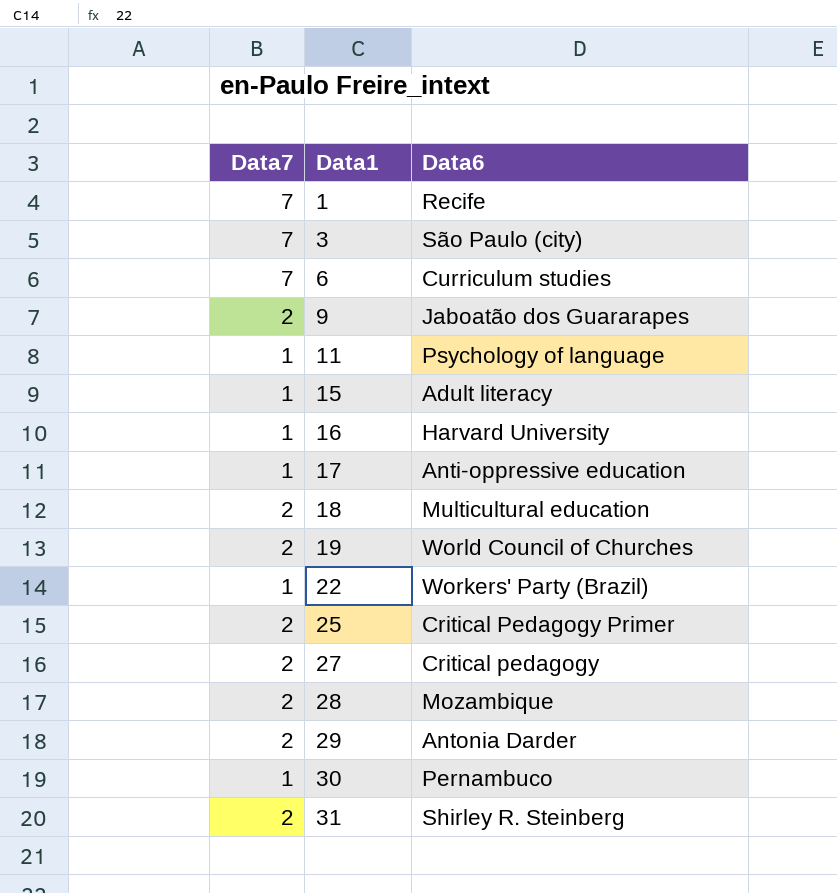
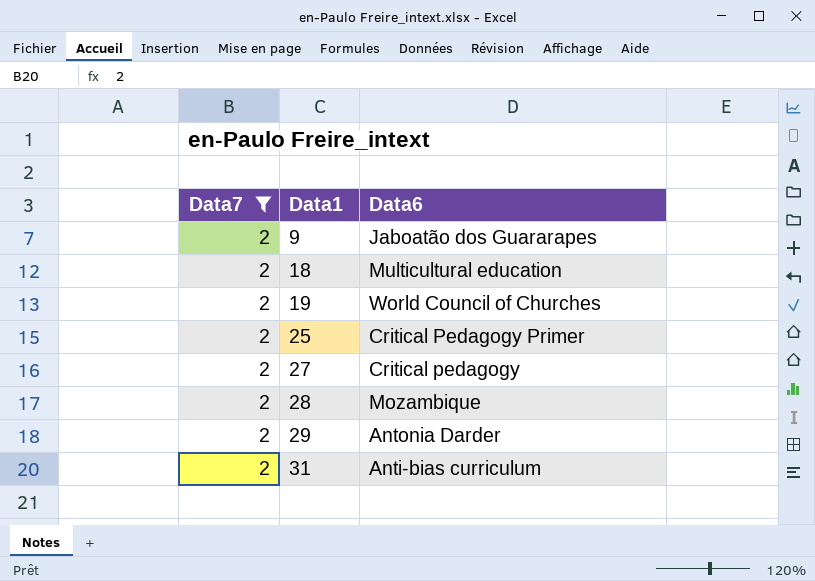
filter: none -> Data7 = 2
31 | Data6: Shirley R. Steinberg -> Anti-bias curriculum

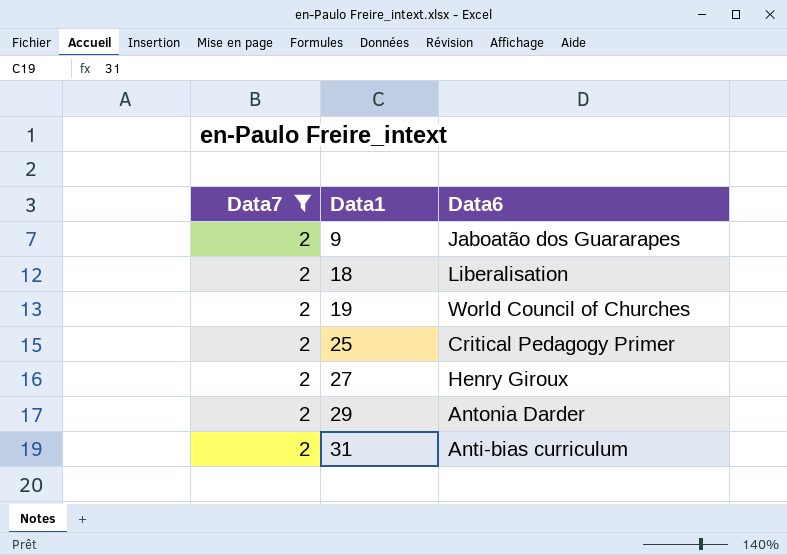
row 28: 2 | Mozambique -> none
18 | Data6: Multicultural education -> Liberalisation
27 | Data6: Critical pedagogy -> Henry Giroux

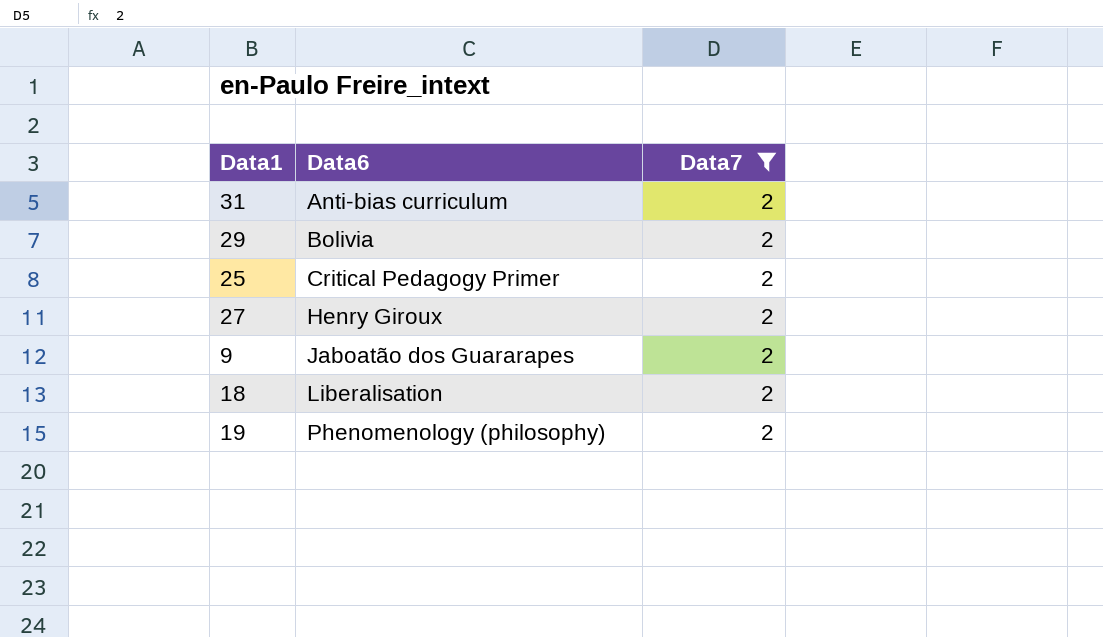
row order: Data1 ascending -> Data6 ascending
column Data7 | position: 1 -> 3
29 | Data6: Antonia Darder -> Bolivia
19 | Data6: World Council of Churches -> Phenomenology (philosophy)

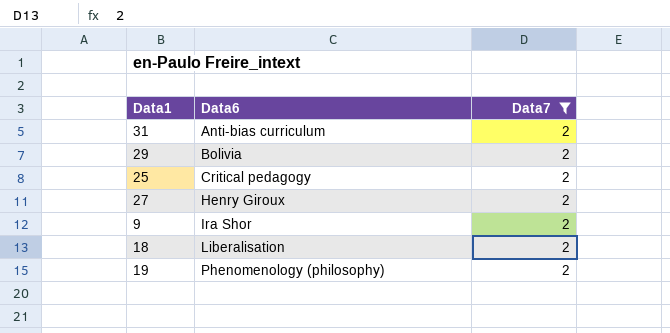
25 | Data6: Critical Pedagogy Primer -> Critical pedagogy
9 | Data6: Jaboatão dos Guararapes -> Ira Shor

